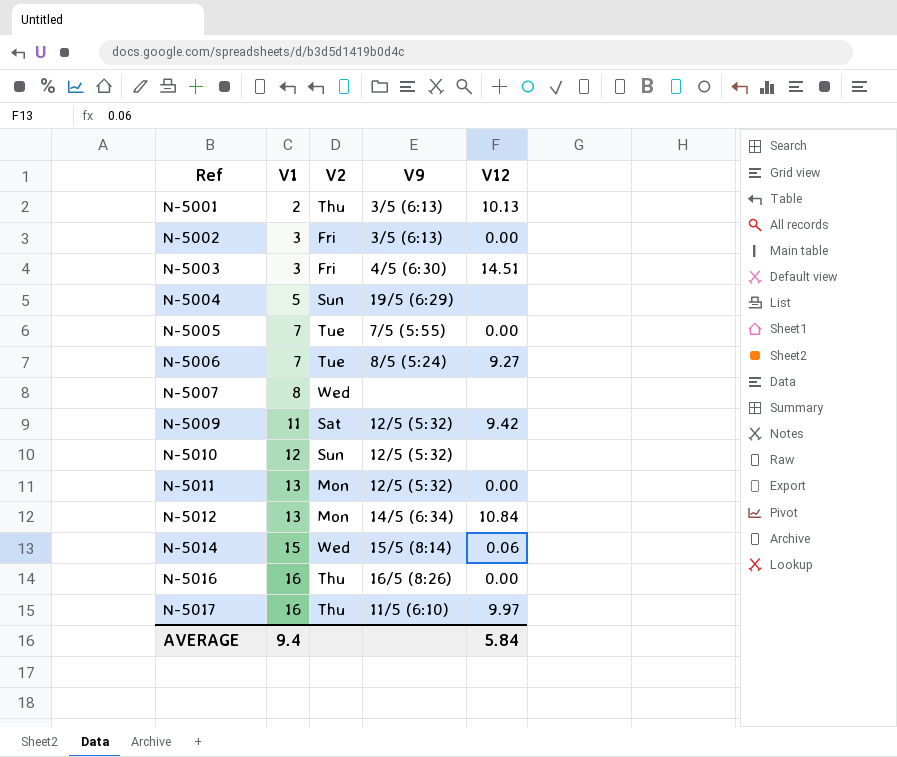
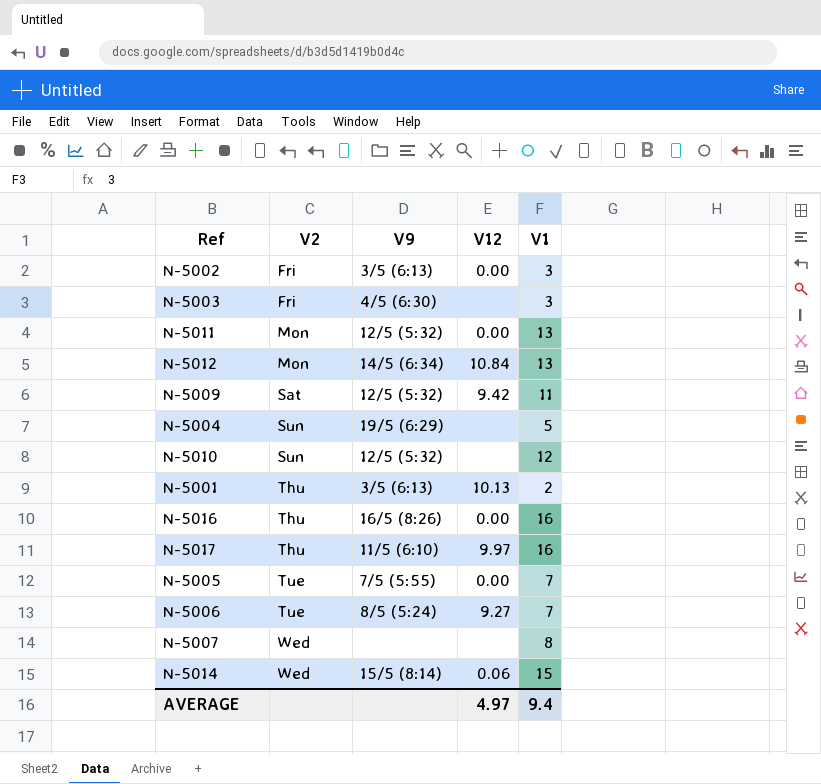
row order: Ref ascending -> V2 ascending
column V1 | position: 2 -> 5
N-5003 | V12: 14.51 -> none
AVERAGE | V12: 5.84 -> 4.97

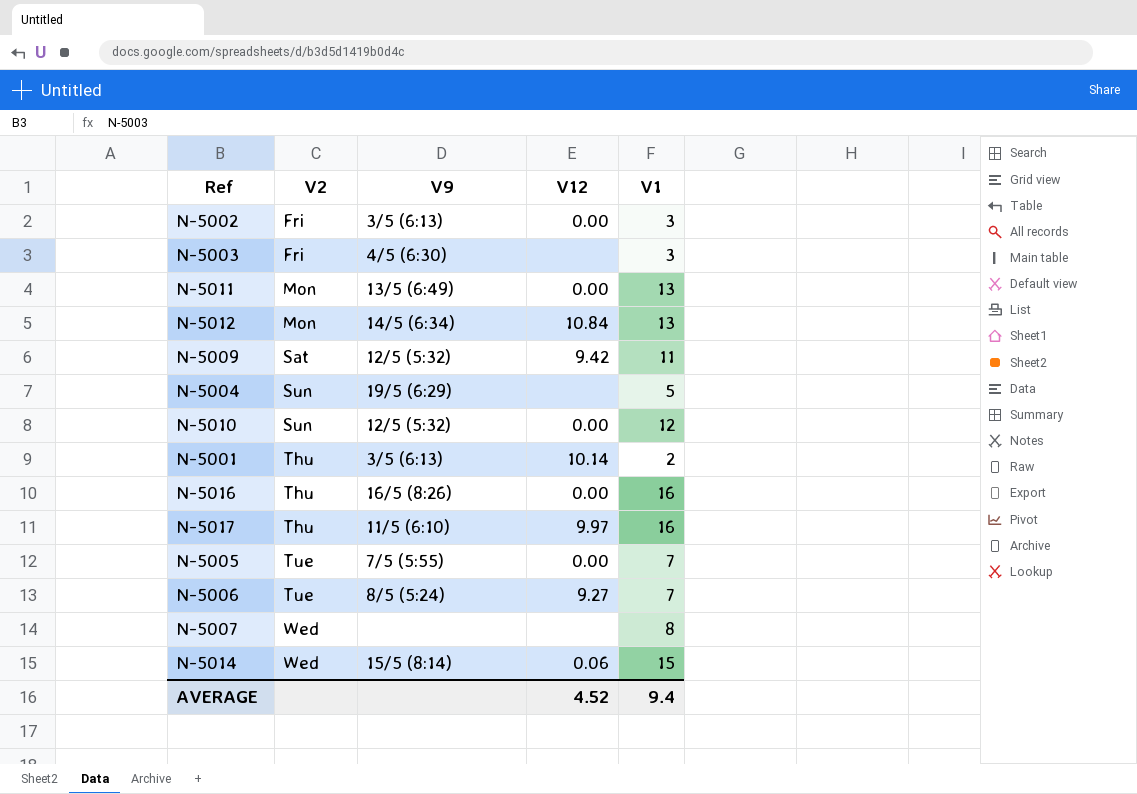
N-5011 | V9: 12/5 (5:32) -> 13/5 (6:49)
N-5010 | V12: none -> 0.00
N-5001 | V12: 10.13 -> 10.14
AVERAGE | V12: 4.97 -> 4.52

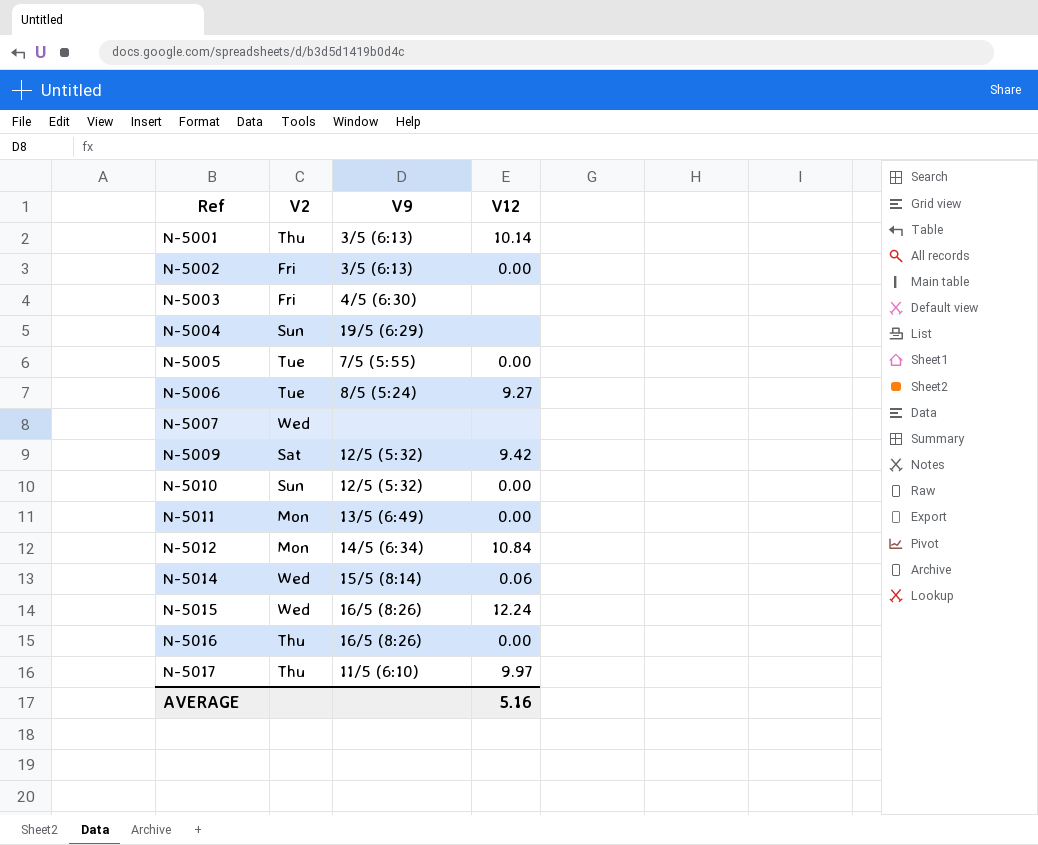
row order: V2 ascending -> Ref ascending
column V1 | position: 5 -> none
row N-5015: none -> Wed | 16/5 (8:26) | 12.24
AVERAGE | V12: 4.52 -> 5.16

